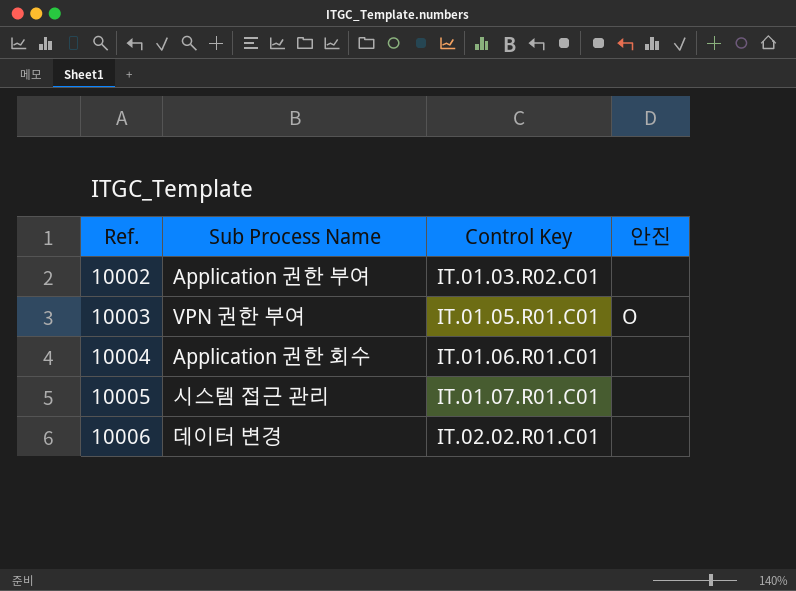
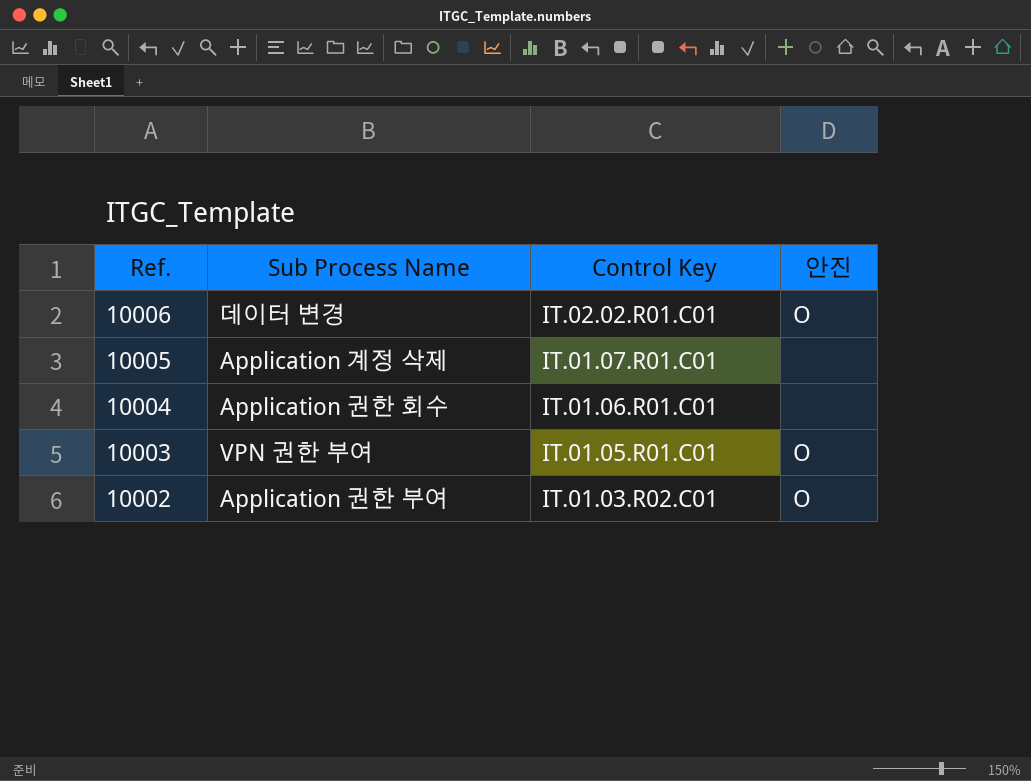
row order: Ref. ascending -> Ref. descending
10006 | 안진: none -> O
10005 | Sub Process Name: 시스템 접근 관리 -> Application 계정 삭제
10002 | 안진: none -> O

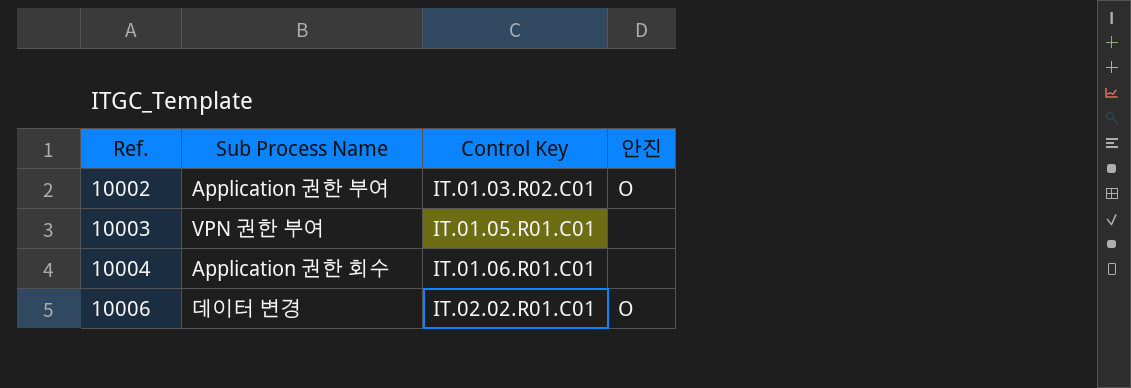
row order: Ref. descending -> Ref. ascending
row 10005: Application 계정 삭제 | IT.01.07.R01.C01 | none -> none
10003 | 안진: O -> none

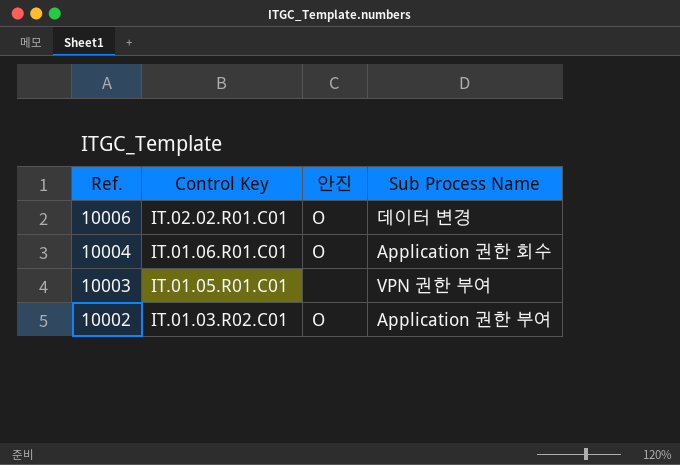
row order: Ref. ascending -> Ref. descending
column Sub Process Name | position: 2 -> 4
10004 | 안진: none -> O

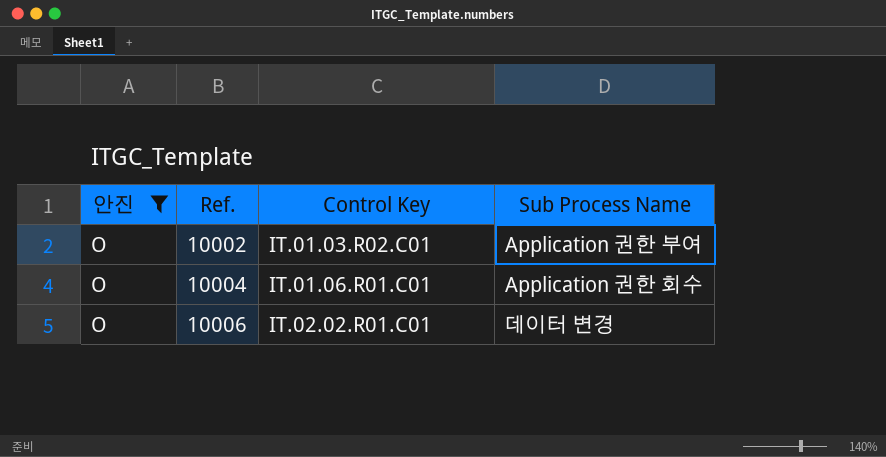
filter: none -> 안진 = O
row order: Ref. descending -> Ref. ascending
column 안진 | position: 3 -> 1

